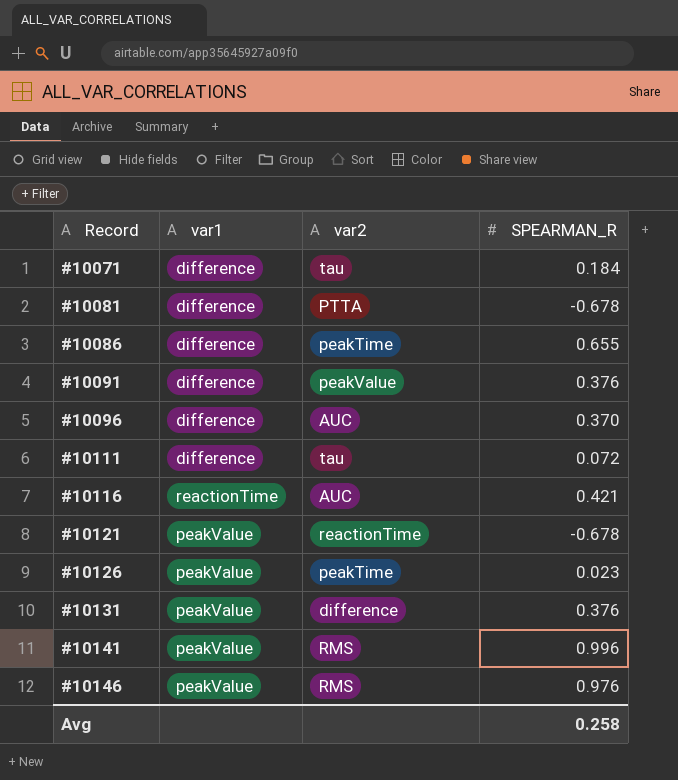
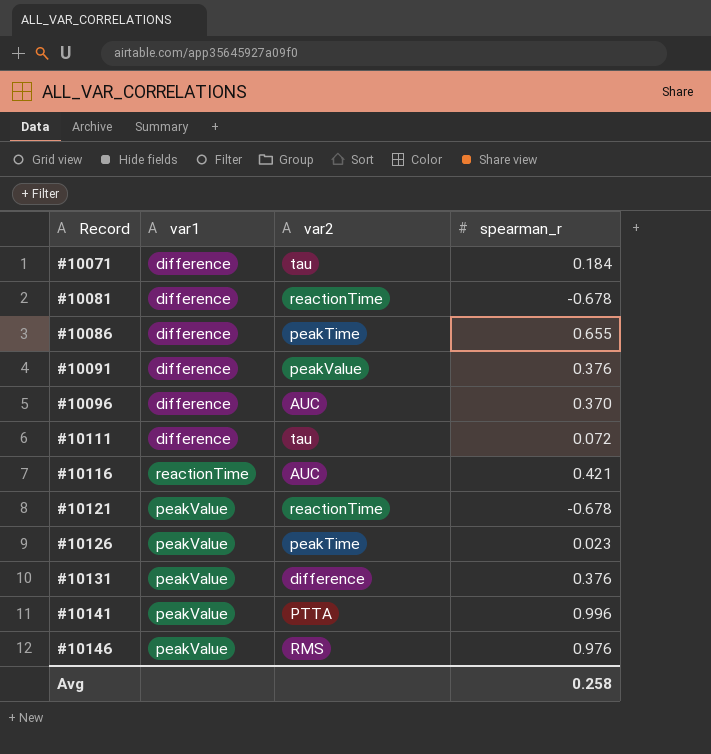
column name: SPEARMAN_R -> spearman_r
#10081 | var2: PTTA -> reactionTime
#10141 | var2: RMS -> PTTA

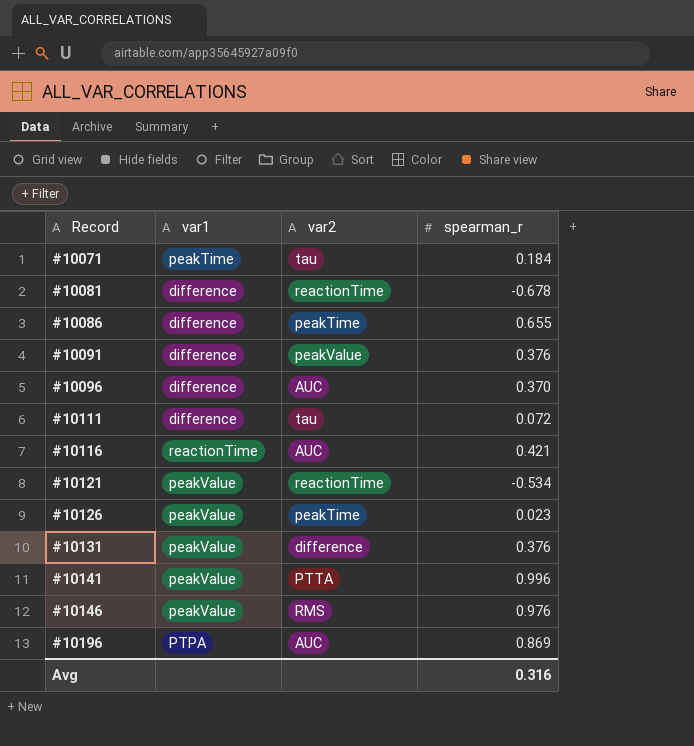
#10071 | var1: difference -> peakTime
#10121 | spearman_r: -0.678 -> -0.534
row #10196: none -> PTPA | AUC | 0.869
Avg | spearman_r: 0.258 -> 0.316

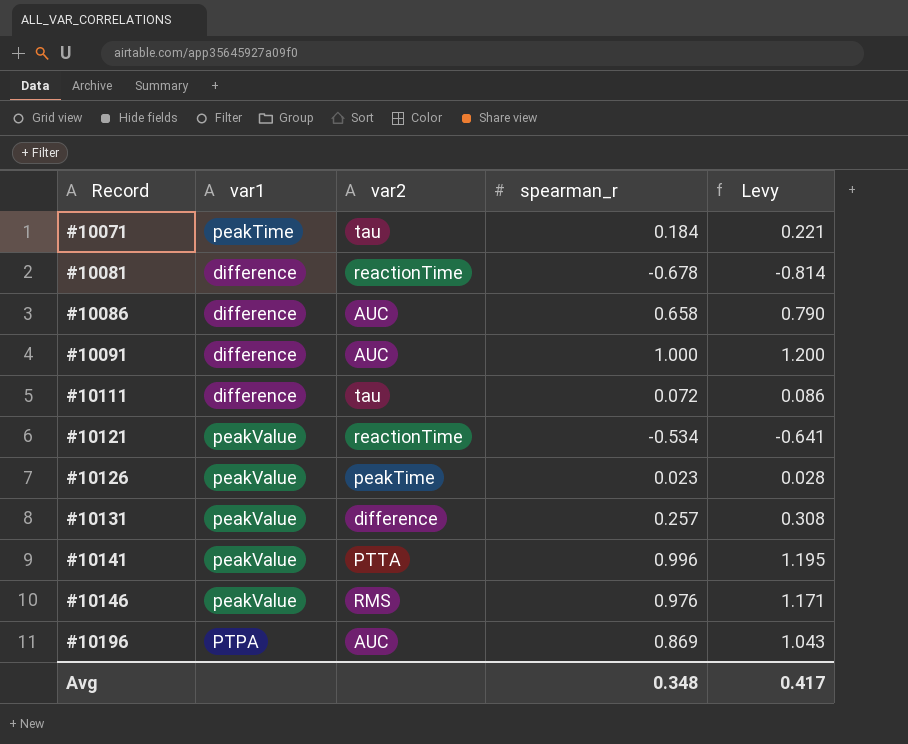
column Levy | formula: none -> [spearman_r] * 1.2
row #10096: difference | AUC | 0.370 -> none
row #10116: reactionTime | AUC | 0.421 -> none
#10086 | var2: peakTime -> AUC
#10086 | spearman_r: 0.655 -> 0.658
#10091 | var2: peakValue -> AUC
#10091 | spearman_r: 0.376 -> 1.000
#10131 | spearman_r: 0.376 -> 0.257
Avg | spearman_r: 0.316 -> 0.348

